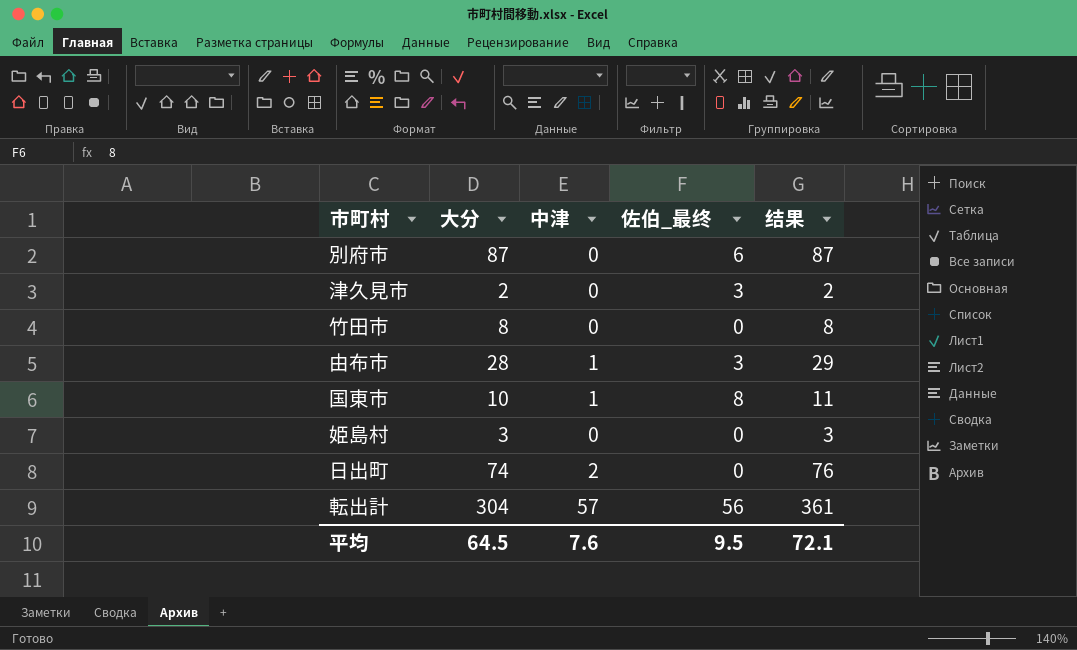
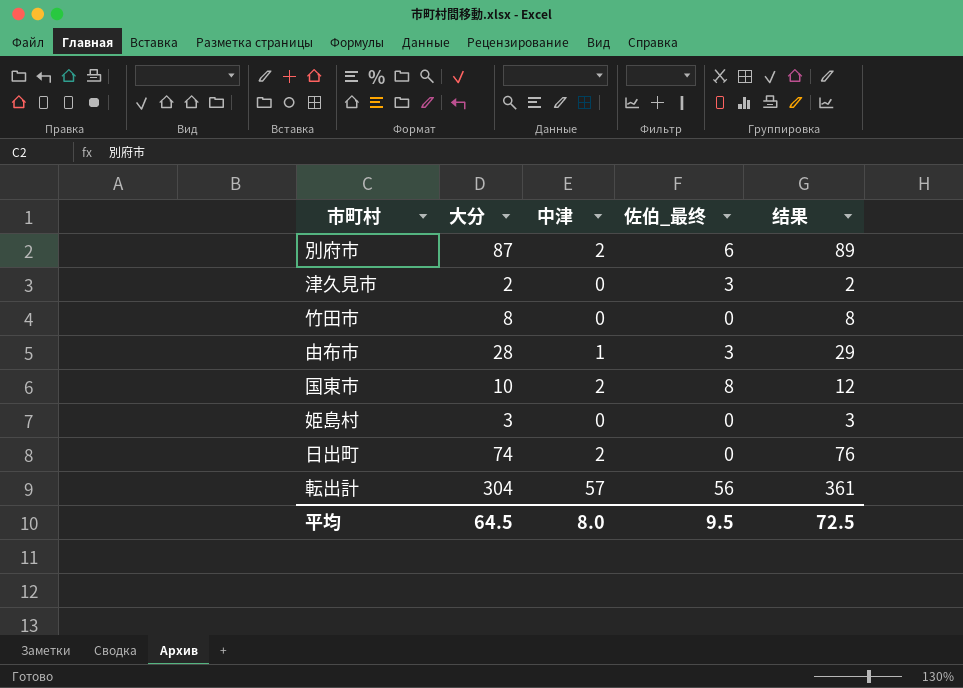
別府市 | 中津: 0 -> 2
別府市 | 结果: 87 -> 89
国東市 | 中津: 1 -> 2
国東市 | 结果: 11 -> 12
平均 | 中津: 7.6 -> 8.0
平均 | 结果: 72.1 -> 72.5

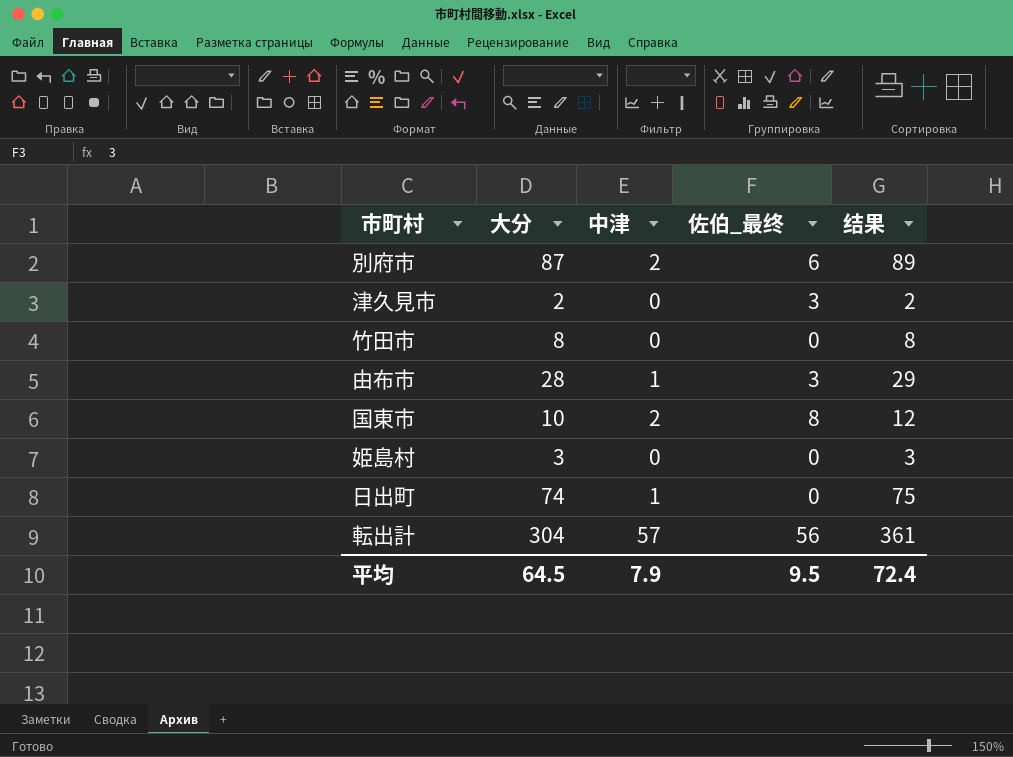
日出町 | 中津: 2 -> 1
日出町 | 结果: 76 -> 75
平均 | 中津: 8.0 -> 7.9
平均 | 结果: 72.5 -> 72.4

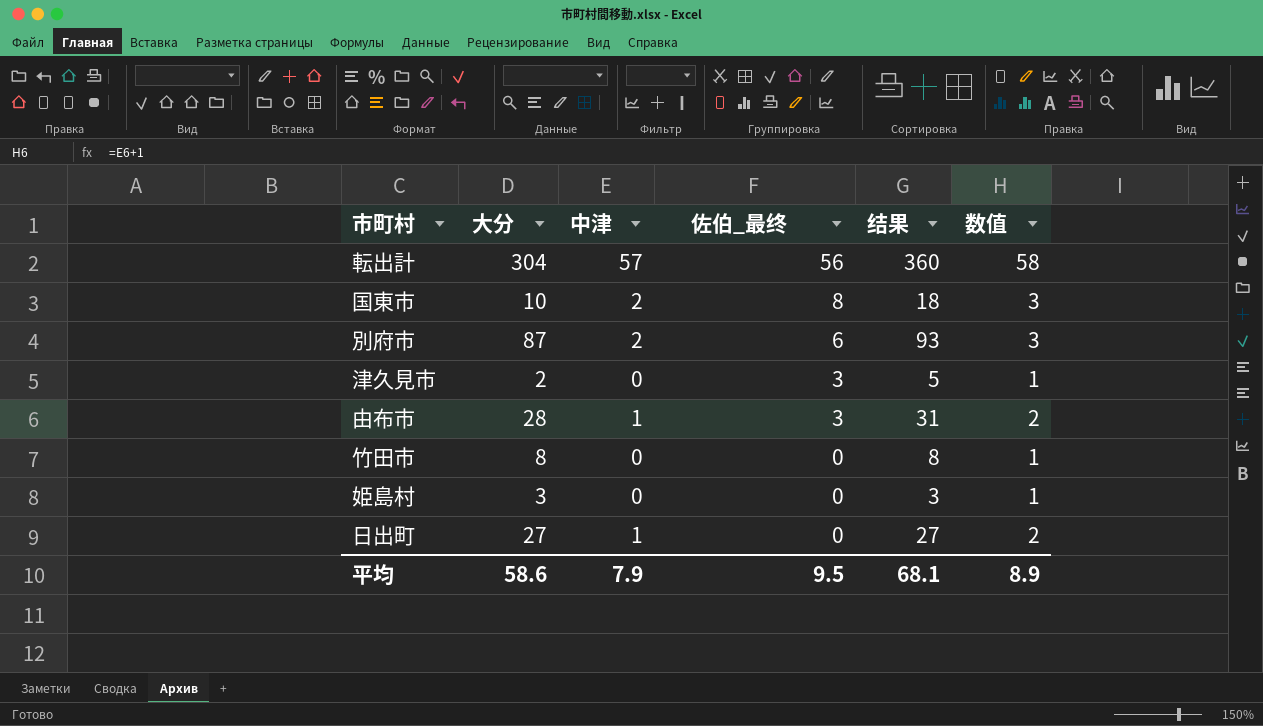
row order: none -> 佐伯_最终 descending
column 结果 | formula: [大分] + [中津] -> [大分] + [佐伯_最终]
column 数值 | formula: none -> [中津] + 1
日出町 | 大分: 74 -> 27
平均 | 大分: 64.5 -> 58.6
平均 | 结果: 72.4 -> 68.1

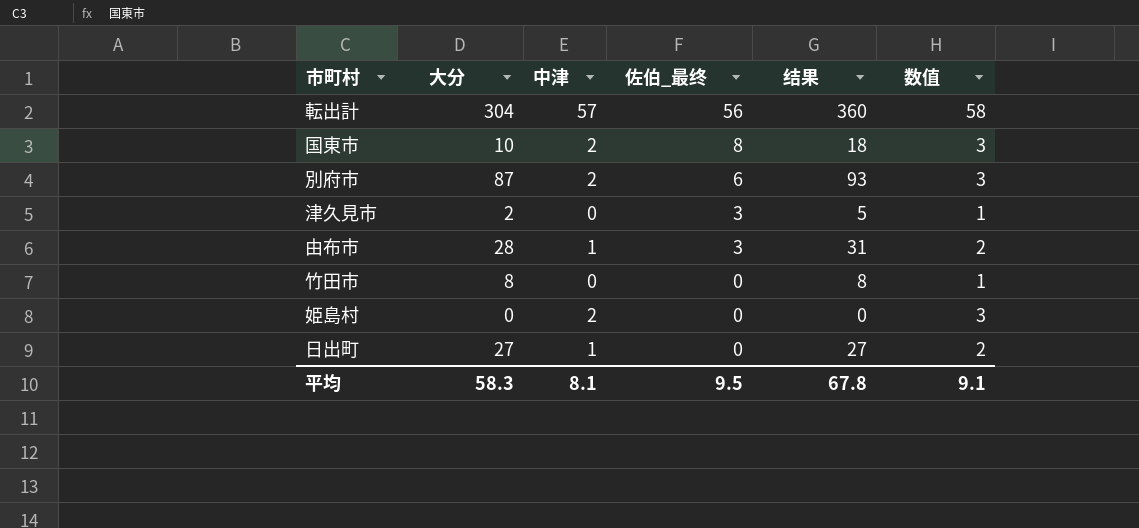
姫島村 | 大分: 3 -> 0
姫島村 | 中津: 0 -> 2
姫島村 | 结果: 3 -> 0
姫島村 | 数值: 1 -> 3
平均 | 大分: 58.6 -> 58.3
平均 | 中津: 7.9 -> 8.1
平均 | 结果: 68.1 -> 67.8
平均 | 数值: 8.9 -> 9.1

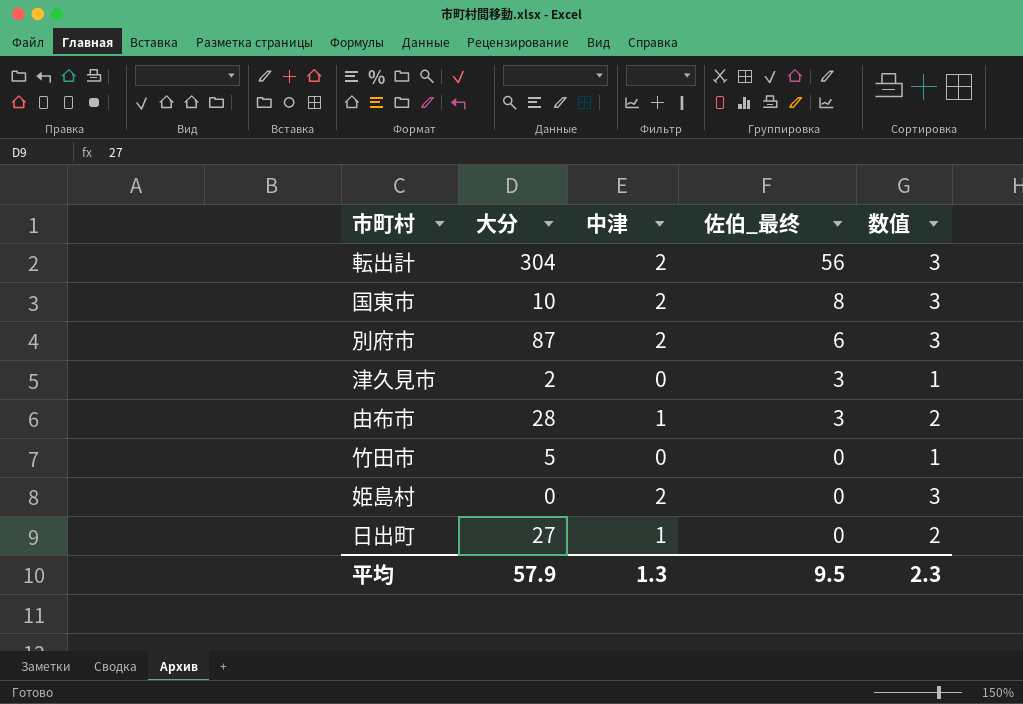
column 结果 | formula: [大分] + [佐伯_最终] -> none
転出計 | 中津: 57 -> 2
転出計 | 数值: 58 -> 3
竹田市 | 大分: 8 -> 5
平均 | 大分: 58.3 -> 57.9
平均 | 中津: 8.1 -> 1.3
平均 | 数值: 9.1 -> 2.3

